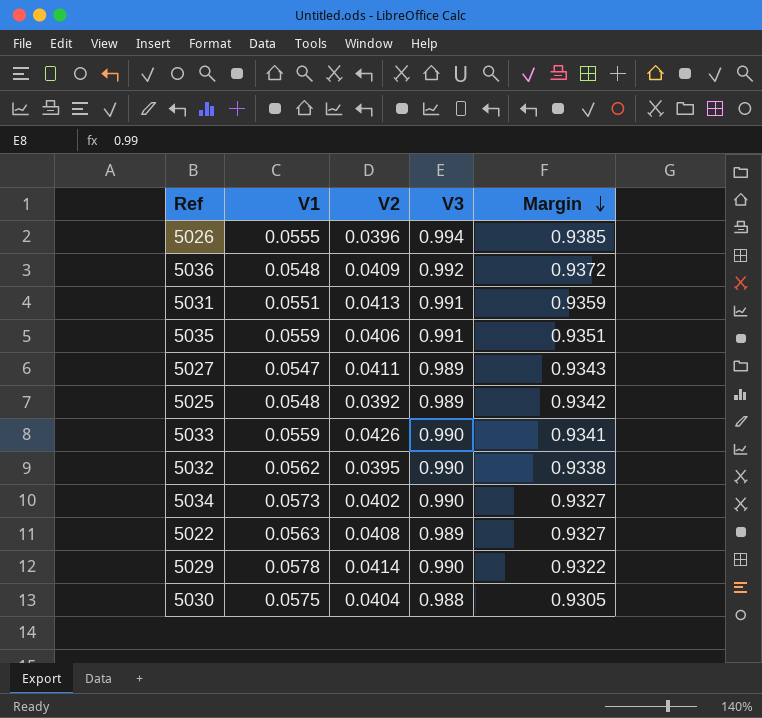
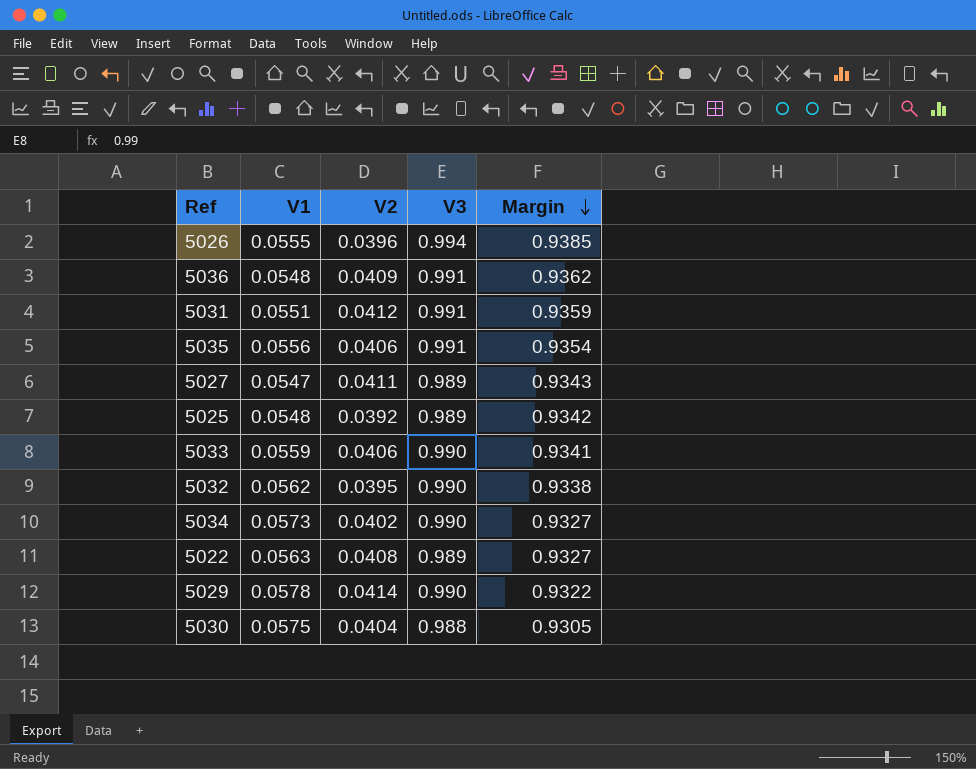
5036 | V3: 0.992 -> 0.991
5036 | Margin: 0.9372 -> 0.9362
5031 | V2: 0.0413 -> 0.0412
5035 | V1: 0.0559 -> 0.0556
5035 | Margin: 0.9351 -> 0.9354
5033 | V2: 0.0426 -> 0.0406

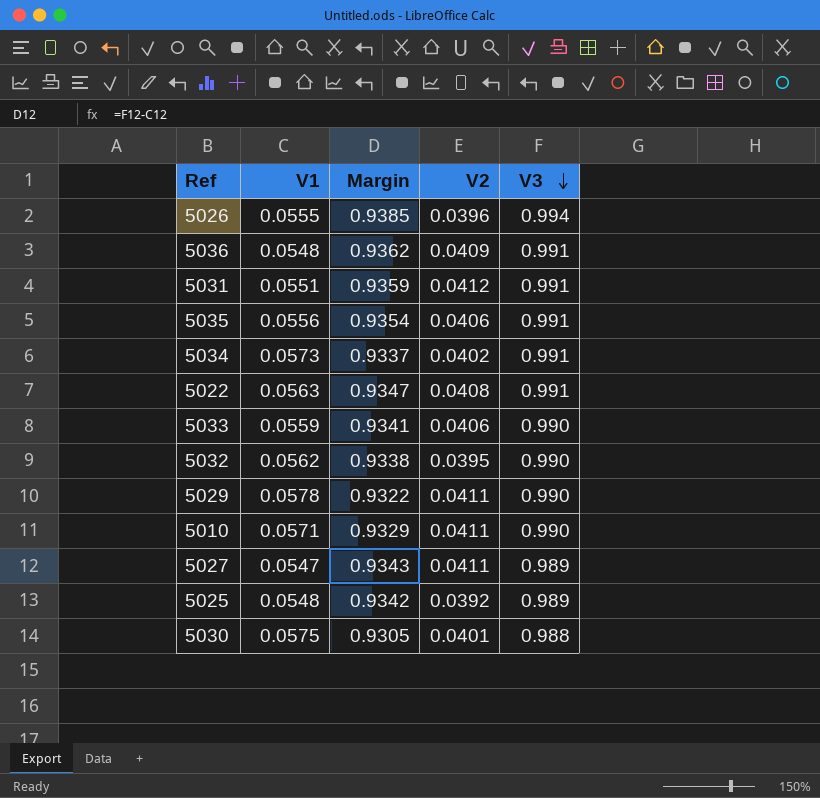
row order: Margin descending -> V3 descending
column Margin | position: 5 -> 3
5034 | Margin: 0.9327 -> 0.9337
5034 | V3: 0.990 -> 0.991
5022 | Margin: 0.9327 -> 0.9347
5022 | V3: 0.989 -> 0.991
5029 | V2: 0.0414 -> 0.0411
row 5010: none -> 0.0571 | 0.9329 | 0.0411 | 0.990
5030 | V2: 0.0404 -> 0.0401

